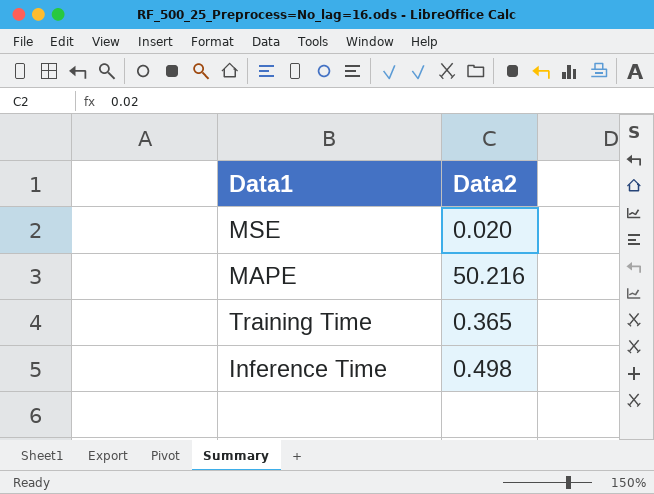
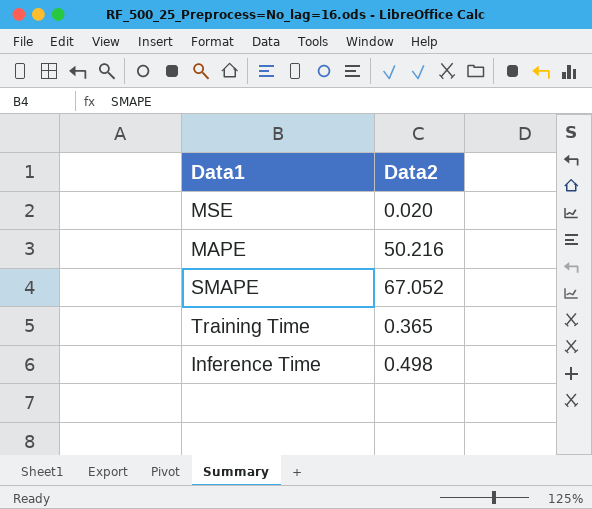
row SMAPE: none -> 67.052

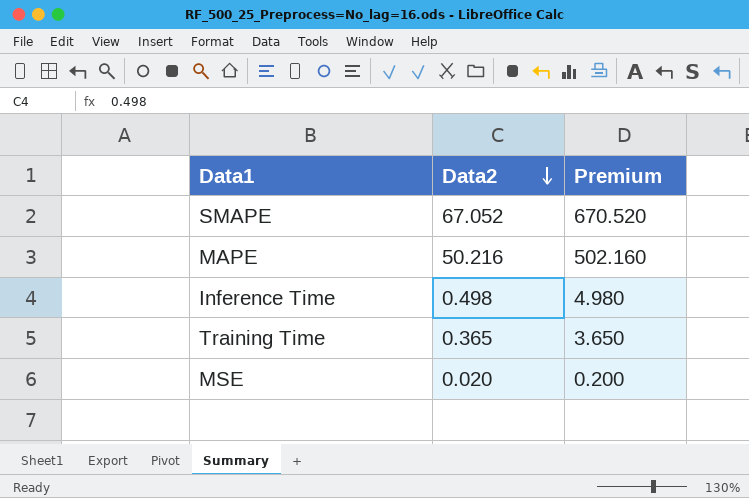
row order: none -> Data2 descending
column Premium | formula: none -> [Data2] * 10

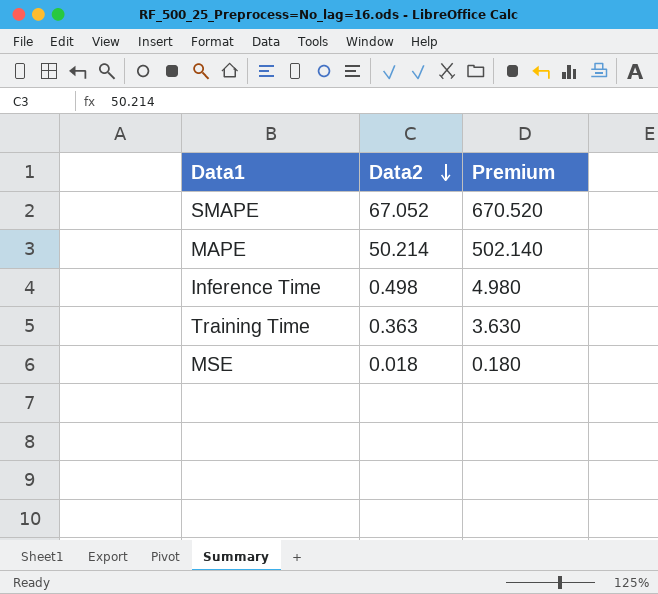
MAPE | Data2: 50.216 -> 50.214
MAPE | Premium: 502.160 -> 502.140
Training Time | Data2: 0.365 -> 0.363
Training Time | Premium: 3.650 -> 3.630
MSE | Data2: 0.020 -> 0.018
MSE | Premium: 0.200 -> 0.180

